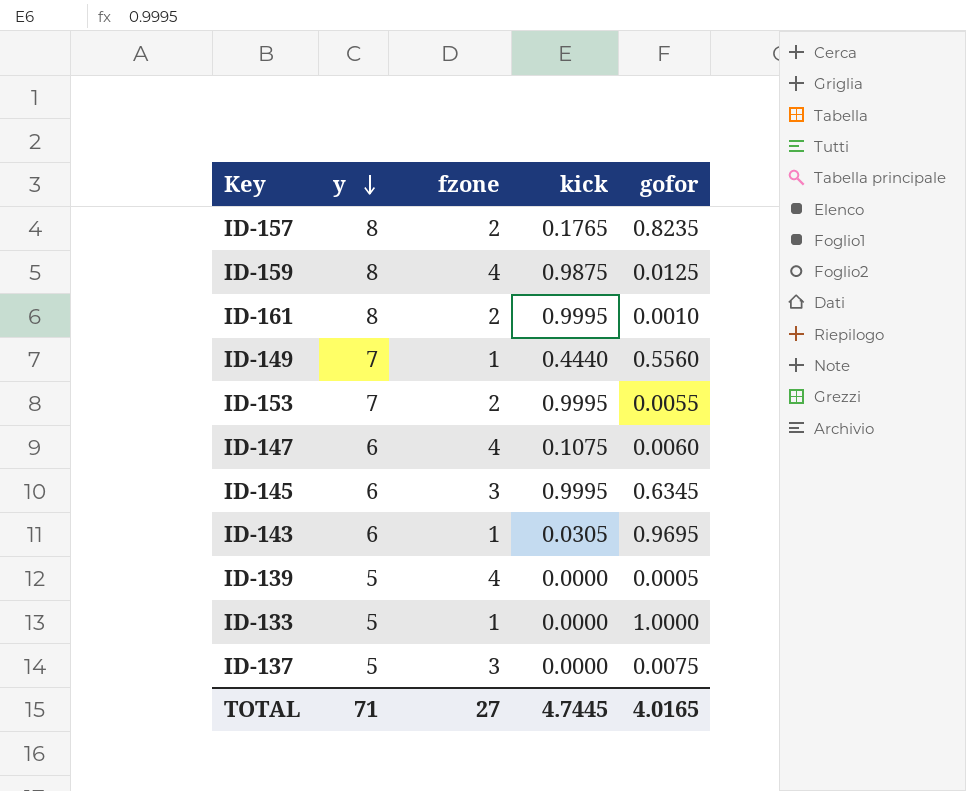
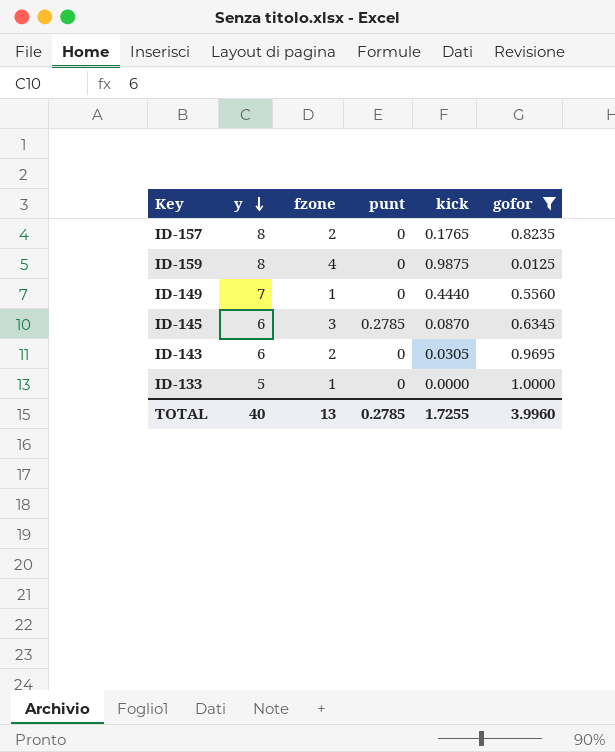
filter: none -> gofor >= 0.0125
column punt | position: none -> 4
ID-145 | kick: 0.9995 -> 0.0870
ID-143 | fzone: 1 -> 2
TOTAL | y: 71 -> 40
TOTAL | fzone: 27 -> 13
TOTAL | kick: 4.7445 -> 1.7255
TOTAL | gofor: 4.0165 -> 3.9960

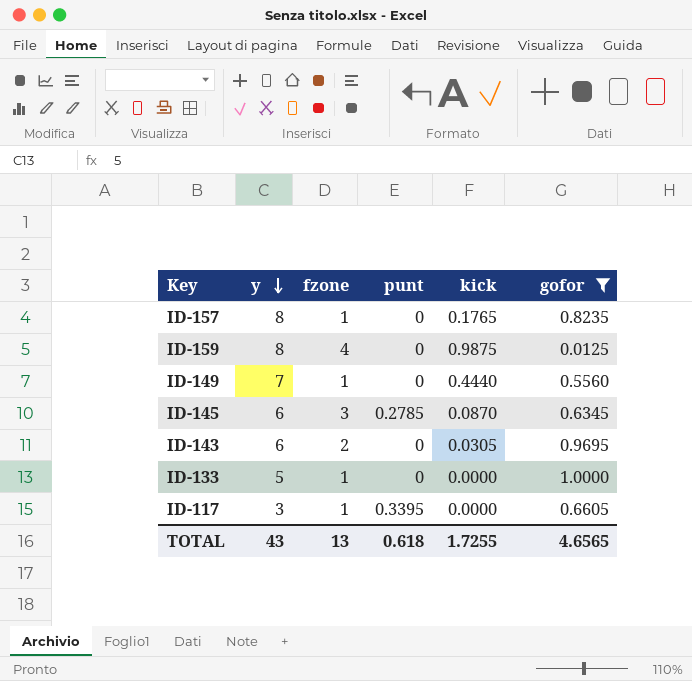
ID-157 | fzone: 2 -> 1
row ID-117: none -> 3 | 1 | 0.3395 | 0.0000 | 0.6605
TOTAL | y: 40 -> 43
TOTAL | punt: 0.2785 -> 0.618
TOTAL | gofor: 3.9960 -> 4.6565

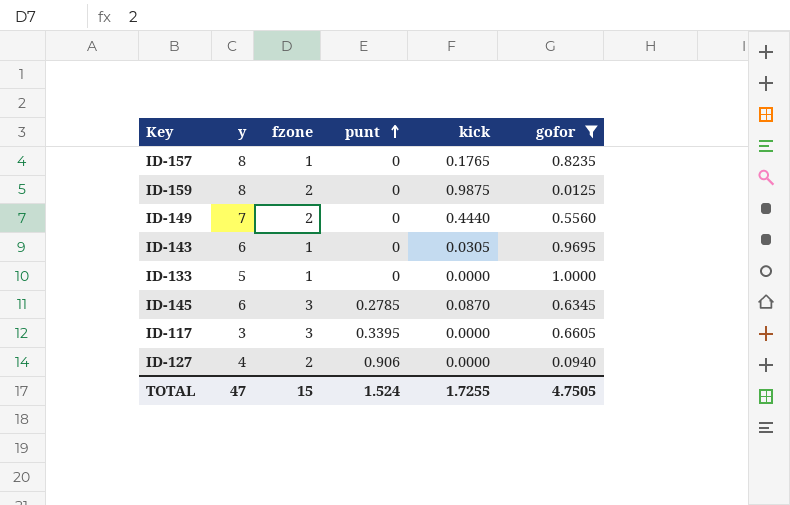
row order: y descending -> punt ascending
ID-159 | fzone: 4 -> 2
ID-149 | fzone: 1 -> 2
ID-143 | fzone: 2 -> 1
ID-117 | fzone: 1 -> 3
row ID-127: none -> 4 | 2 | 0.906 | 0.0000 | 0.0940
TOTAL | y: 43 -> 47
TOTAL | fzone: 13 -> 15
TOTAL | punt: 0.618 -> 1.524
TOTAL | gofor: 4.6565 -> 4.7505

